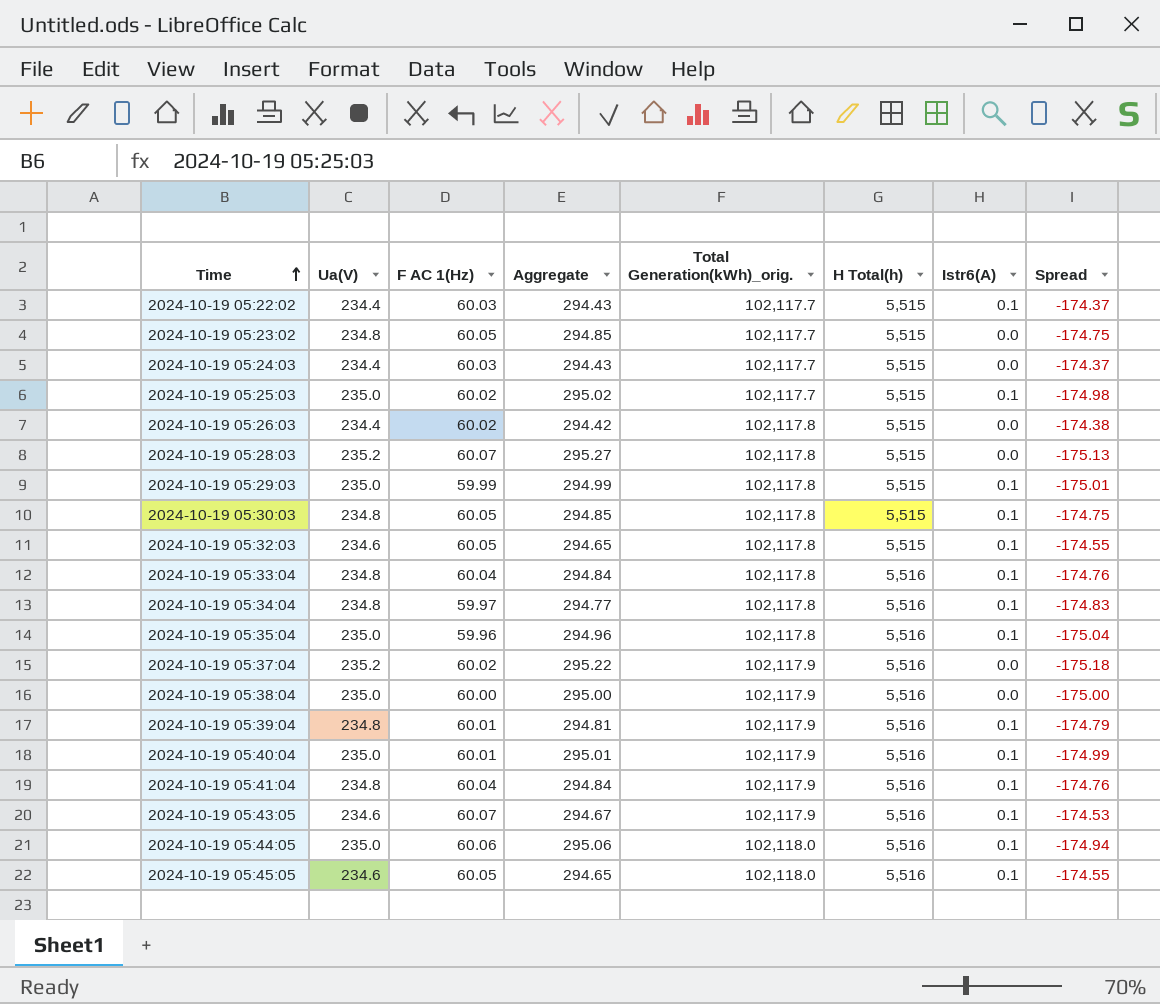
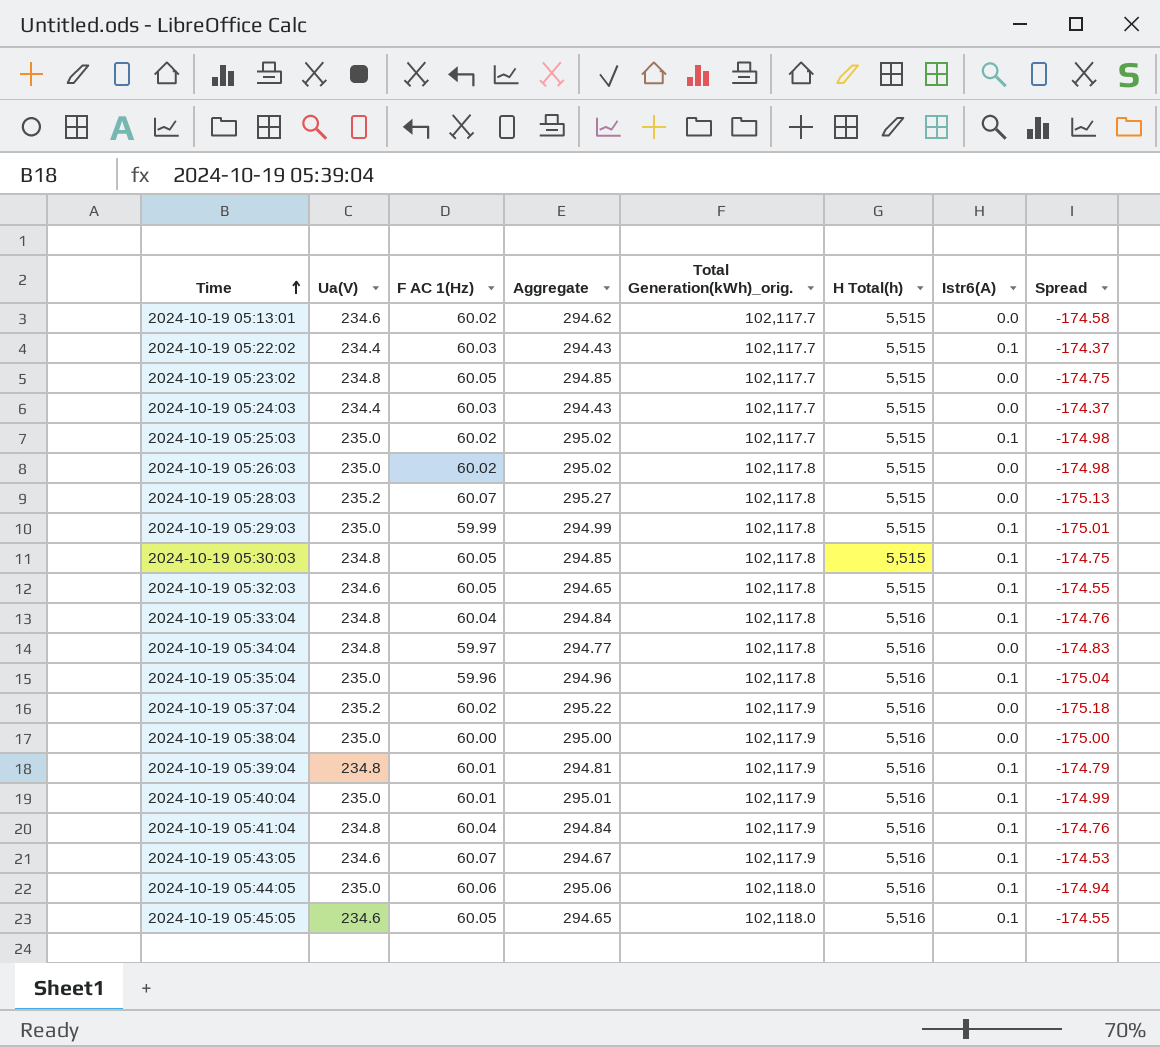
row 2024-10-19 05:13:01: none -> 234.6 | 60.02 | 294.62 | 102,117.7 | 5,515 | 0.0 | -174.58
2024-10-19 05:26:03 | Ua(V): 234.4 -> 235.0
2024-10-19 05:26:03 | Aggregate: 294.42 -> 295.02
2024-10-19 05:26:03 | Spread: -174.38 -> -174.98
2024-10-19 05:34:04 | Istr6(A): 0.1 -> 0.0

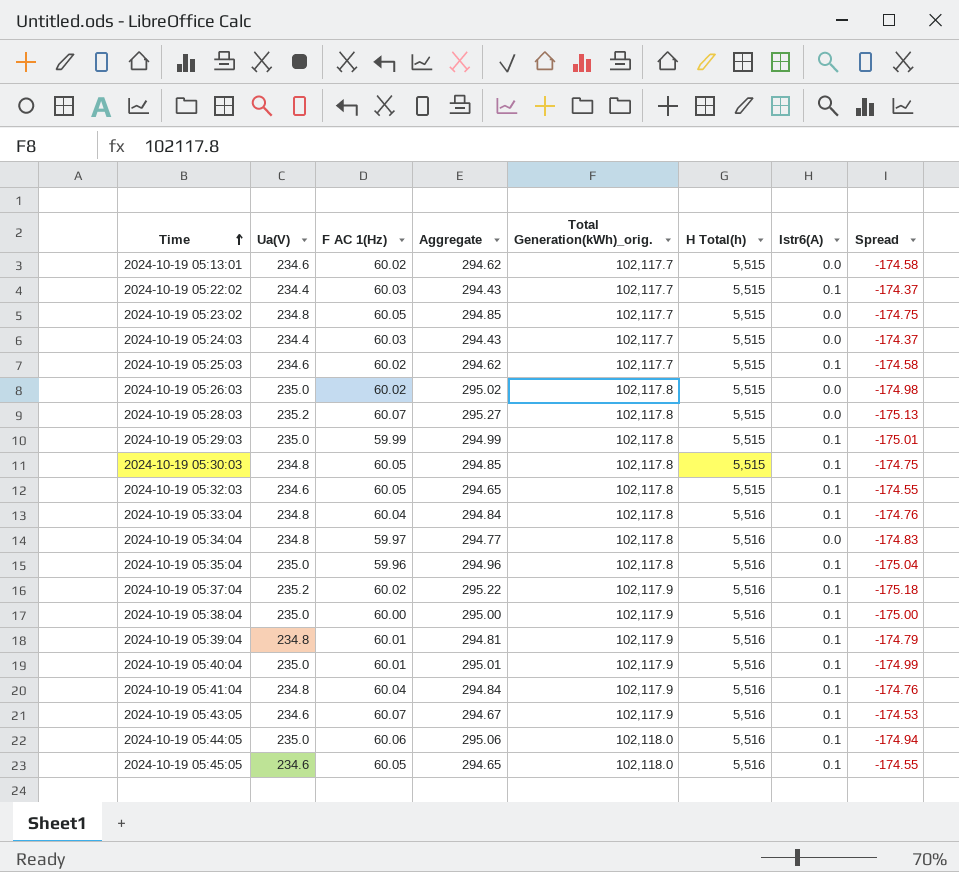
2024-10-19 05:25:03 | Ua(V): 235.0 -> 234.6
2024-10-19 05:25:03 | Aggregate: 295.02 -> 294.62
2024-10-19 05:25:03 | Spread: -174.98 -> -174.58
2024-10-19 05:37:04 | Istr6(A): 0.0 -> 0.1
2024-10-19 05:38:04 | Istr6(A): 0.0 -> 0.1

